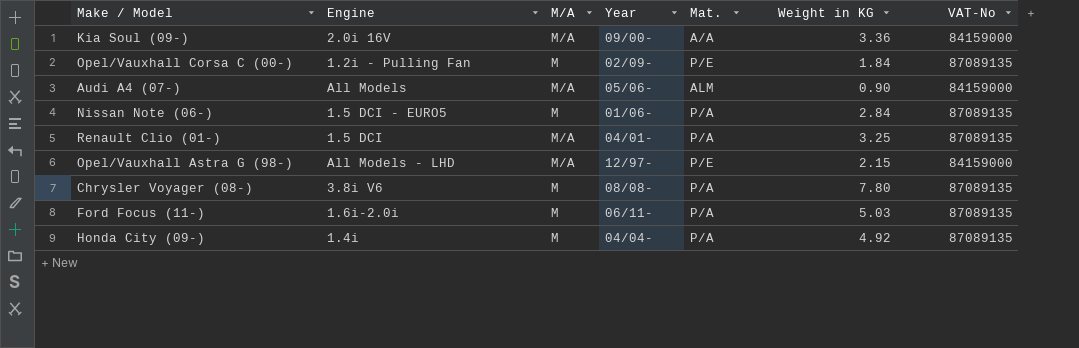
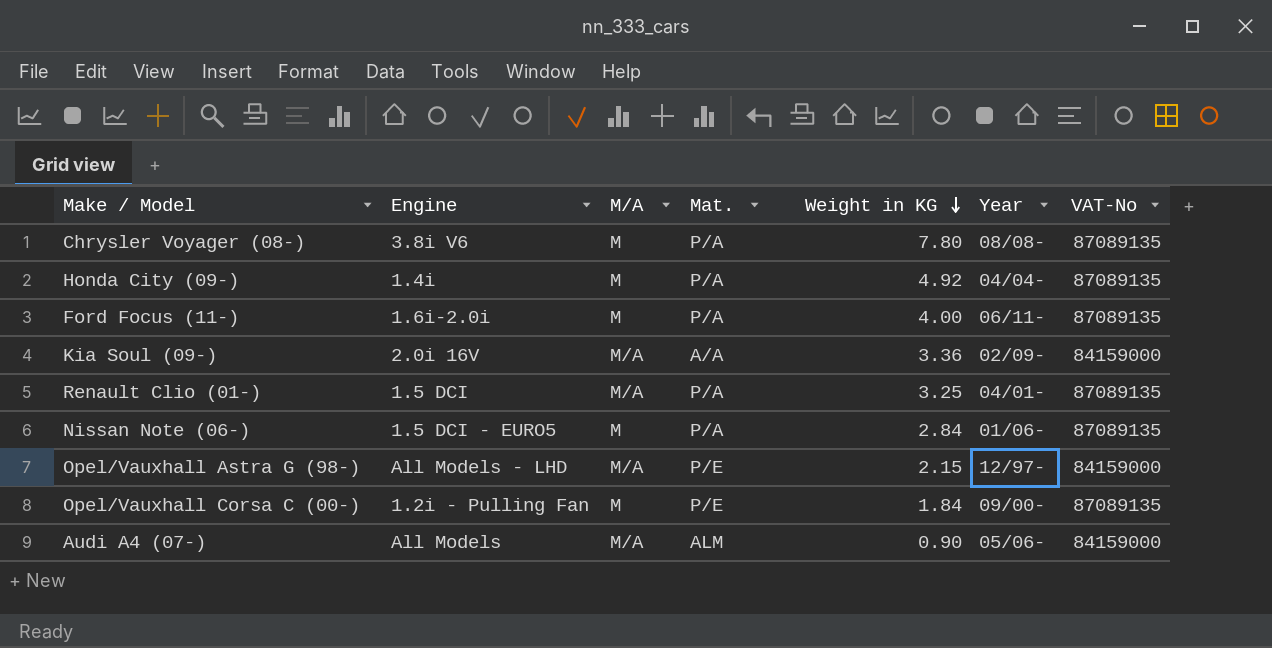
row order: none -> Weight in KG descending
column Year | position: 4 -> 6
Ford Focus (11-) | Weight in KG: 5.03 -> 4.00
Kia Soul (09-) | Year: 09/00- -> 02/09-
Opel/Vauxhall Corsa C (00-) | Year: 02/09- -> 09/00-

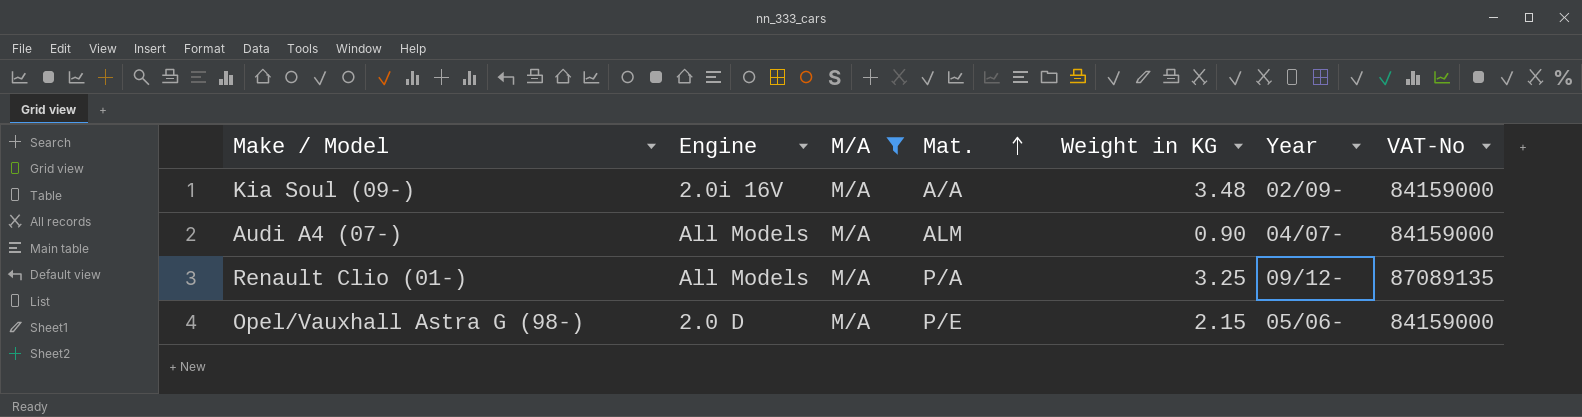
filter: none -> M/A = M/A
row order: Weight in KG descending -> Mat. ascending
Kia Soul (09-) | Weight in KG: 3.36 -> 3.48
Audi A4 (07-) | Year: 05/06- -> 04/07-
Renault Clio (01-) | Engine: 1.5 DCI -> All Models
Renault Clio (01-) | Year: 04/01- -> 09/12-
Opel/Vauxhall Astra G (98-) | Engine: All Models - LHD -> 2.0 D
Opel/Vauxhall Astra G (98-) | Year: 12/97- -> 05/06-

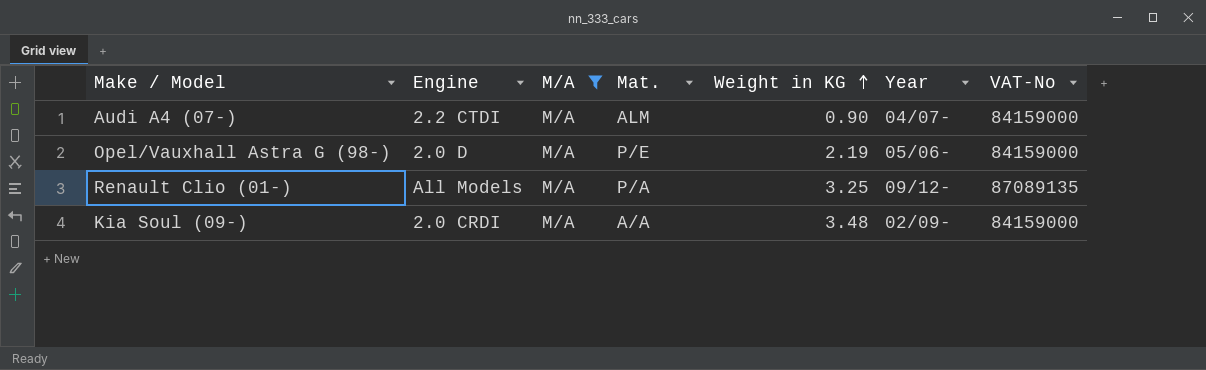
row order: Mat. ascending -> Weight in KG ascending
Audi A4 (07-) | Engine: All Models -> 2.2 CTDI
Opel/Vauxhall Astra G (98-) | Weight in KG: 2.15 -> 2.19
Kia Soul (09-) | Engine: 2.0i 16V -> 2.0 CRDI

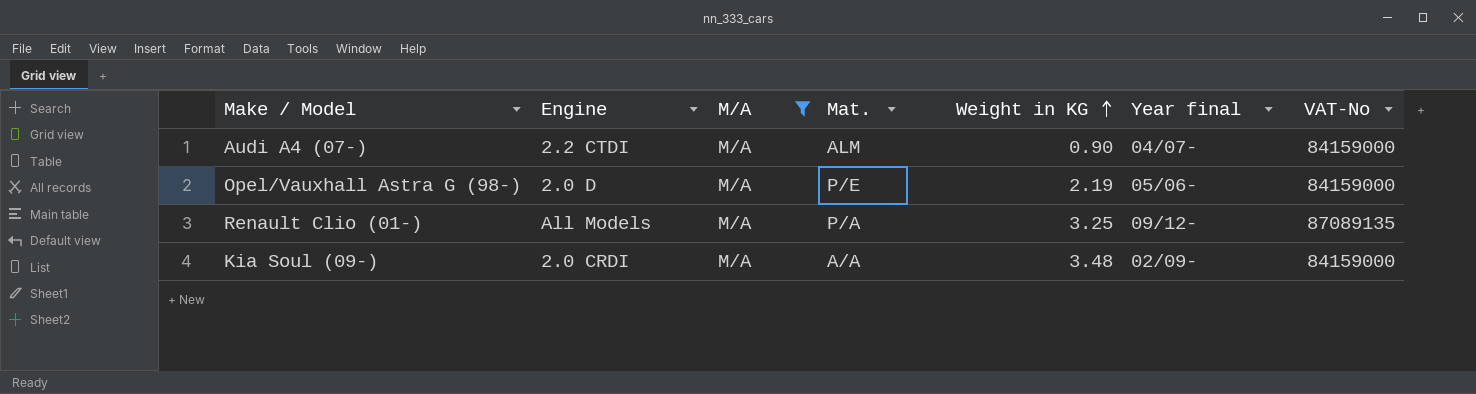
column name: Year -> Year final

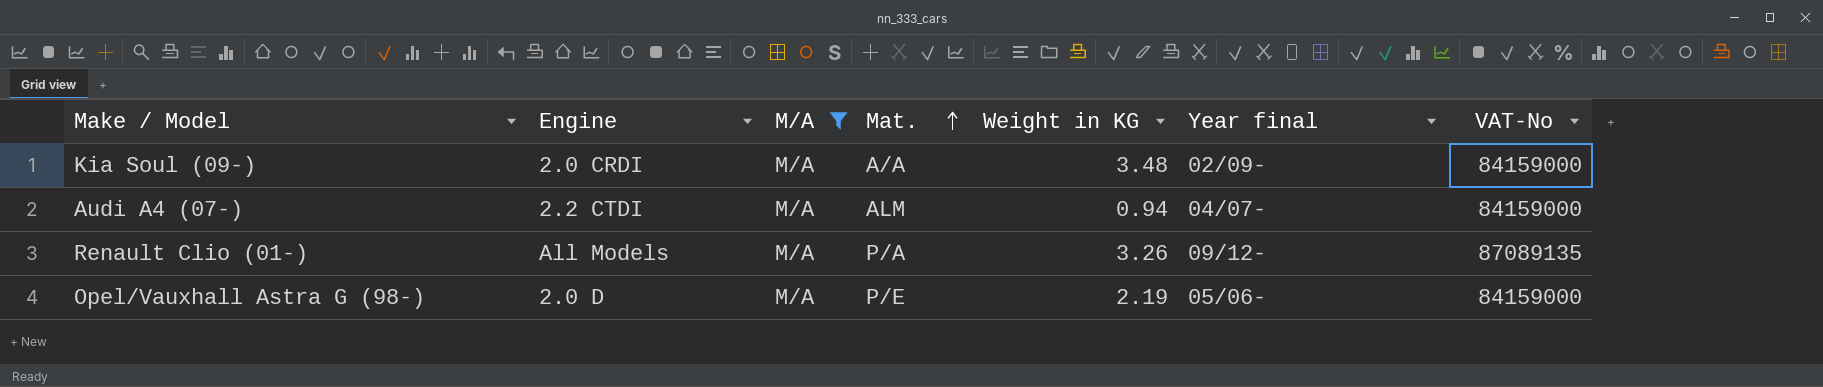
row order: Weight in KG ascending -> Mat. ascending
Audi A4 (07-) | Weight in KG: 0.90 -> 0.94
Renault Clio (01-) | Weight in KG: 3.25 -> 3.26

